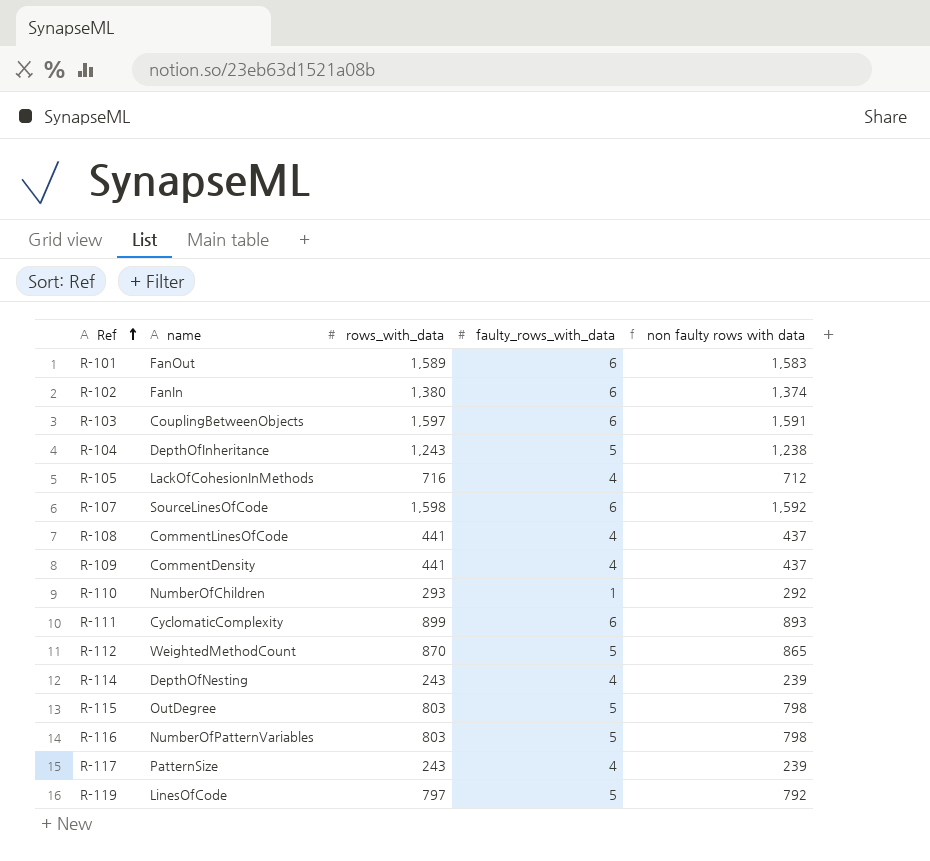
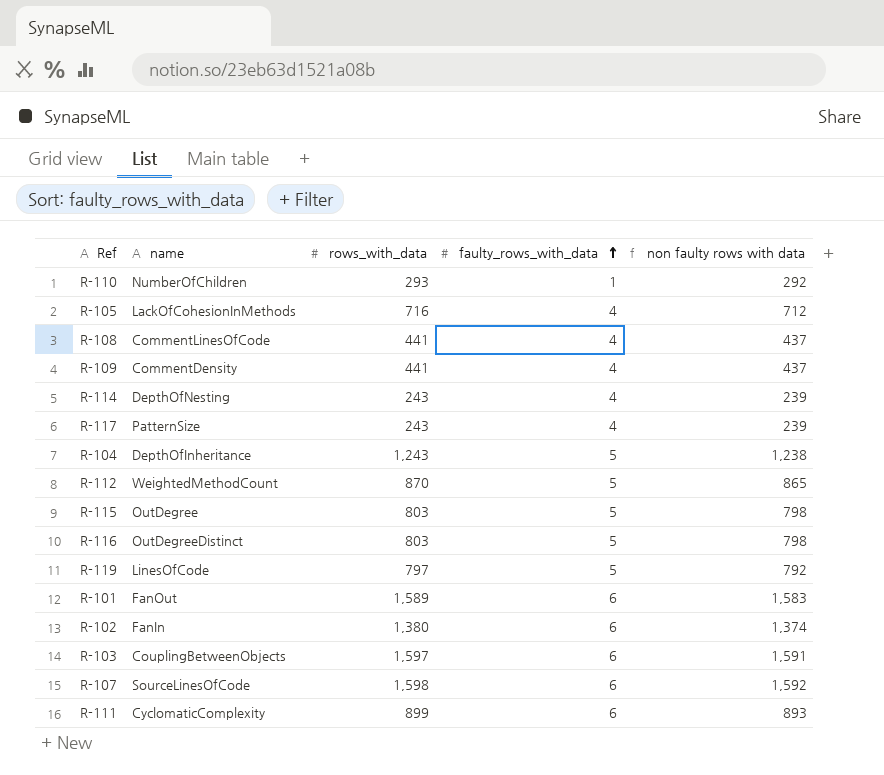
row order: Ref ascending -> faulty_rows_with_data ascending
R-116 | name: NumberOfPatternVariables -> OutDegreeDistinct

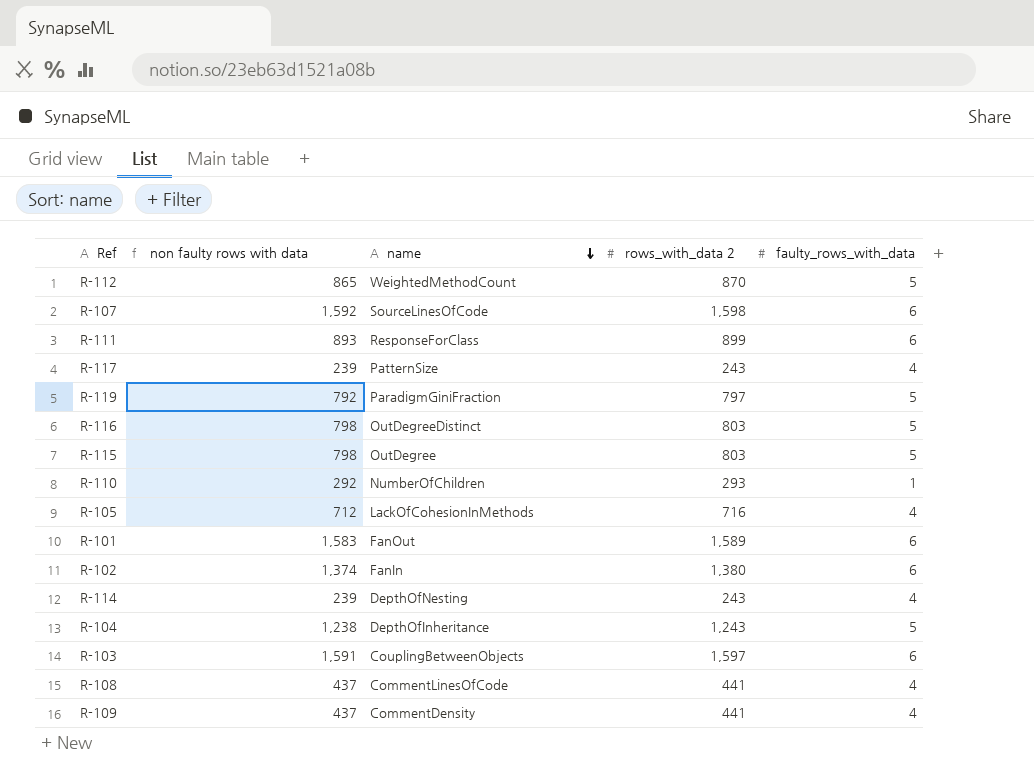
row order: faulty_rows_with_data ascending -> name descending
column non faulty rows with data | position: 5 -> 2
column name: rows_with_data -> rows_with_data 2
R-111 | name: CyclomaticComplexity -> ResponseForClass
R-119 | name: LinesOfCode -> ParadigmGiniFraction

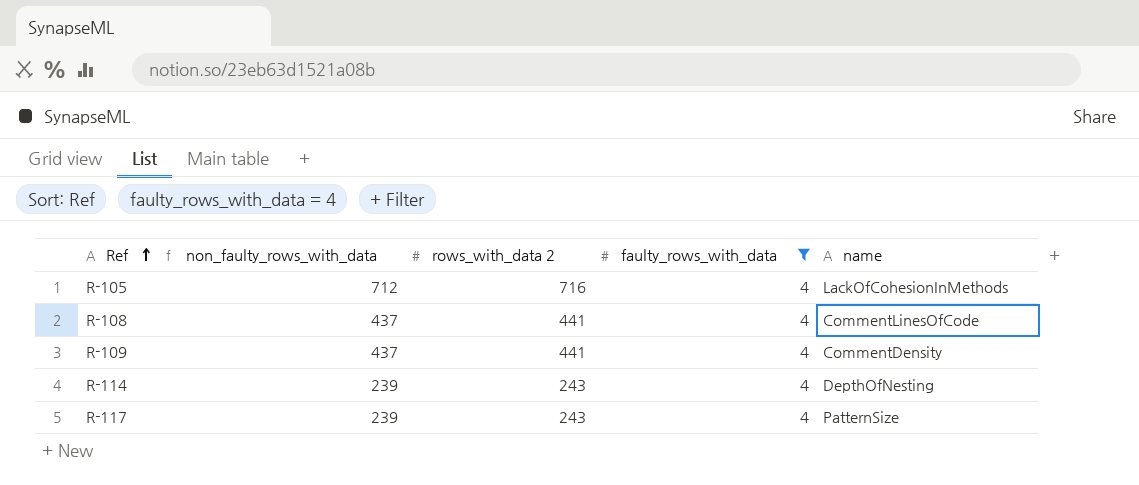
filter: none -> faulty_rows_with_data = 4
row order: name descending -> Ref ascending
column name: non faulty rows with data -> non_faulty_rows_with_data
column name | position: 3 -> 5

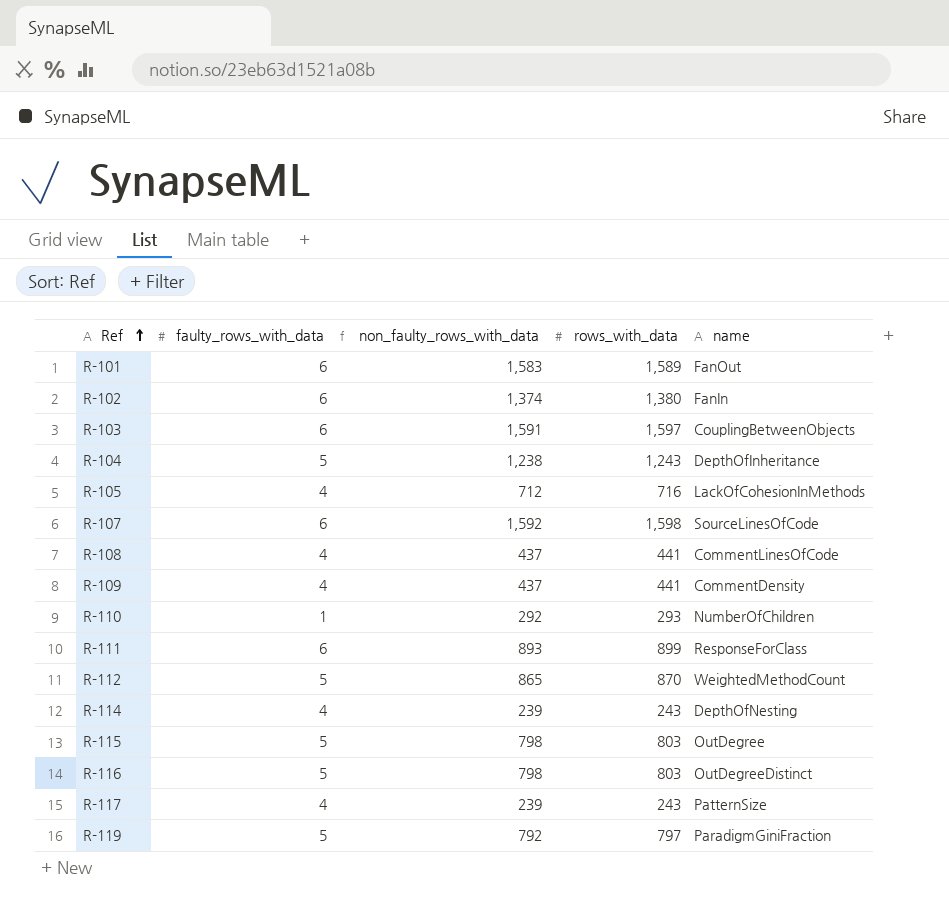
filter: faulty_rows_with_data = 4 -> none
column faulty_rows_with_data | position: 4 -> 2
column name: rows_with_data 2 -> rows_with_data

